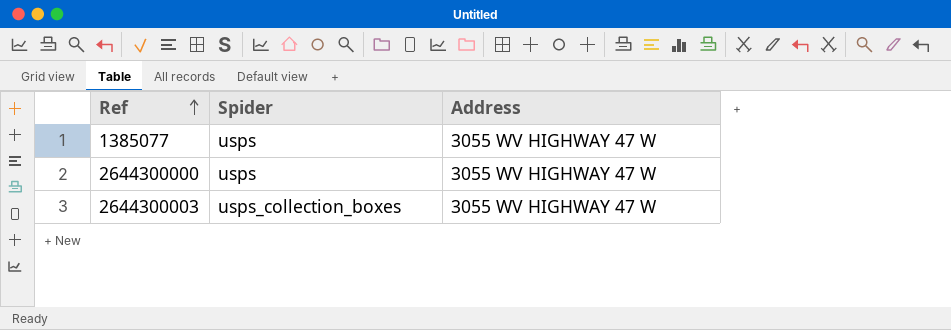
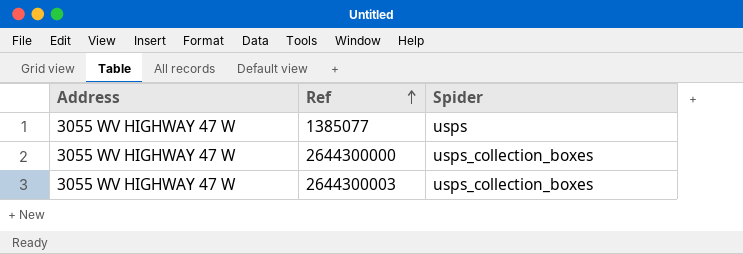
column Address | position: 3 -> 1
2644300000 | Spider: usps -> usps_collection_boxes

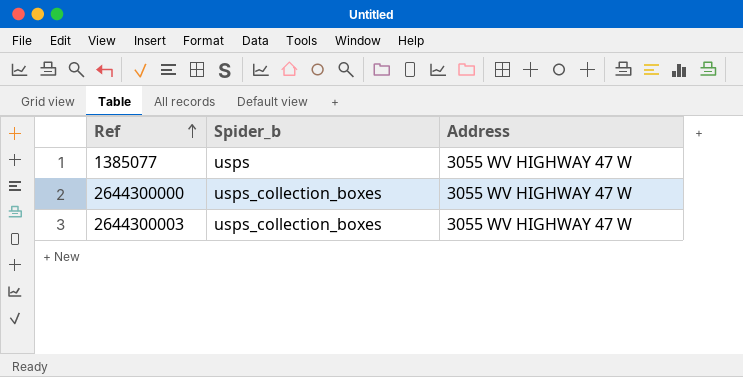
column name: Spider -> Spider_b
column Address | position: 1 -> 3

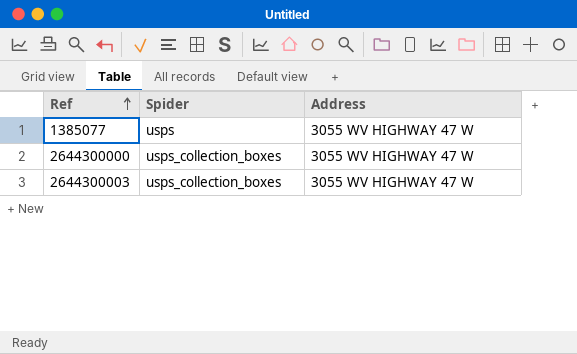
column name: Spider_b -> Spider

